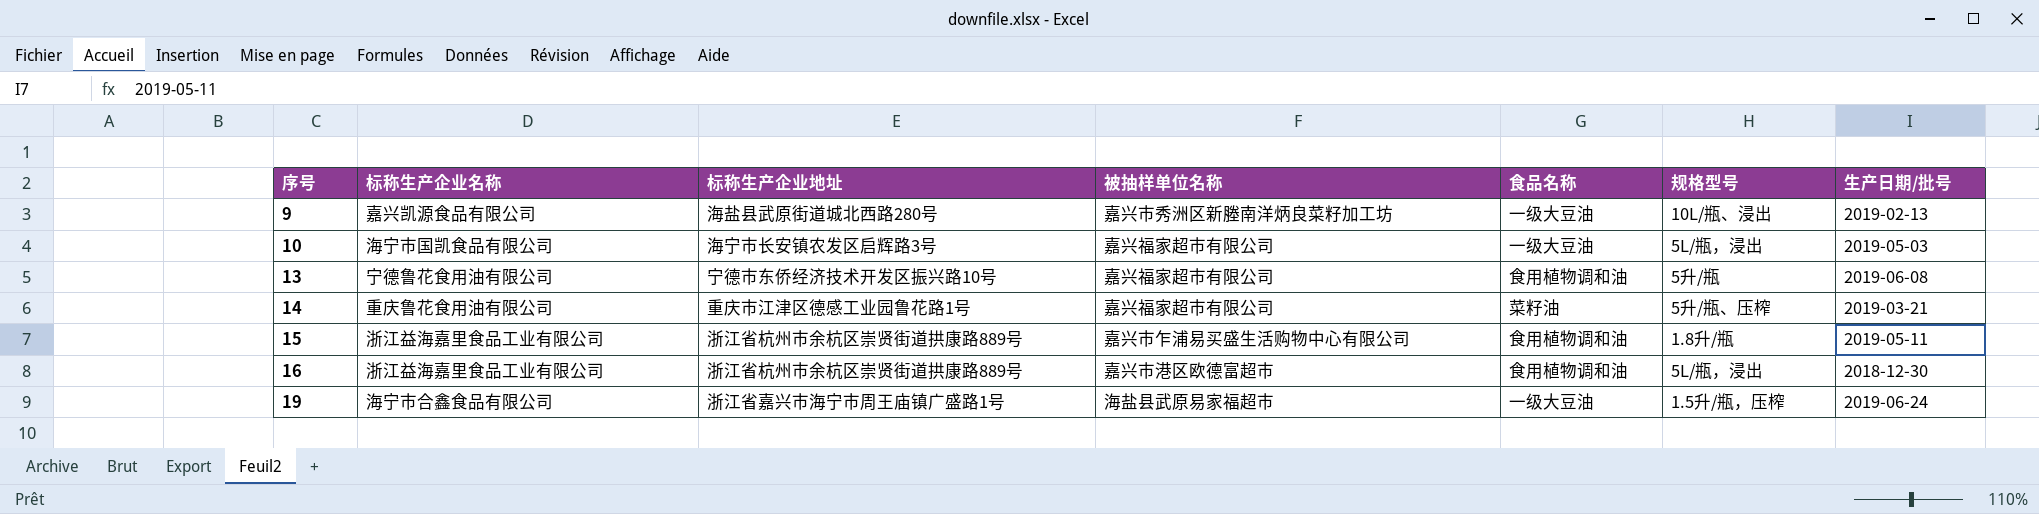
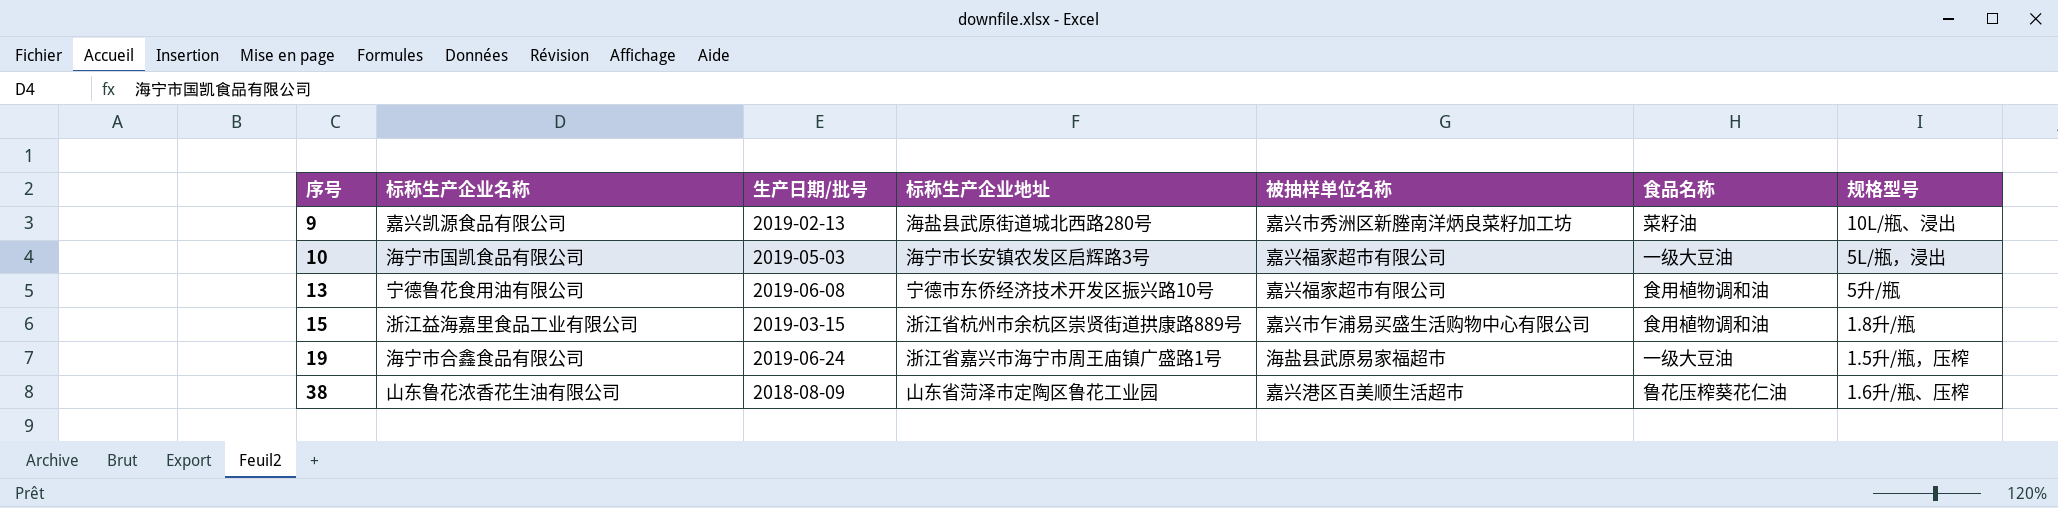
column 生产日期/批号 | position: 7 -> 3
row 14: 重庆鲁花食用油有限公司 | 重庆市江津区德感工业园鲁花路1号 | 嘉兴福家超市有限公司 | 菜籽油 | 5升/瓶、压榨 | 2019-03-21 -> none
row 16: 浙江益海嘉里食品工业有限公司 | 浙江省杭州市余杭区崇贤街道拱康路889号 | 嘉兴市港区欧德富超市 | 食用植物调和油 | 5L/瓶，浸出 | 2018-12-30 -> none
9 | 食品名称: 一级大豆油 -> 菜籽油
15 | 生产日期/批号: 2019-05-11 -> 2019-03-15
row 38: none -> 山东鲁花浓香花生油有限公司 | 2018-08-09 | 山东省菏泽市定陶区鲁花工业园 | 嘉兴港区百美顺生活超市 | 鲁花压榨葵花仁油 | 1.6升/瓶、压榨

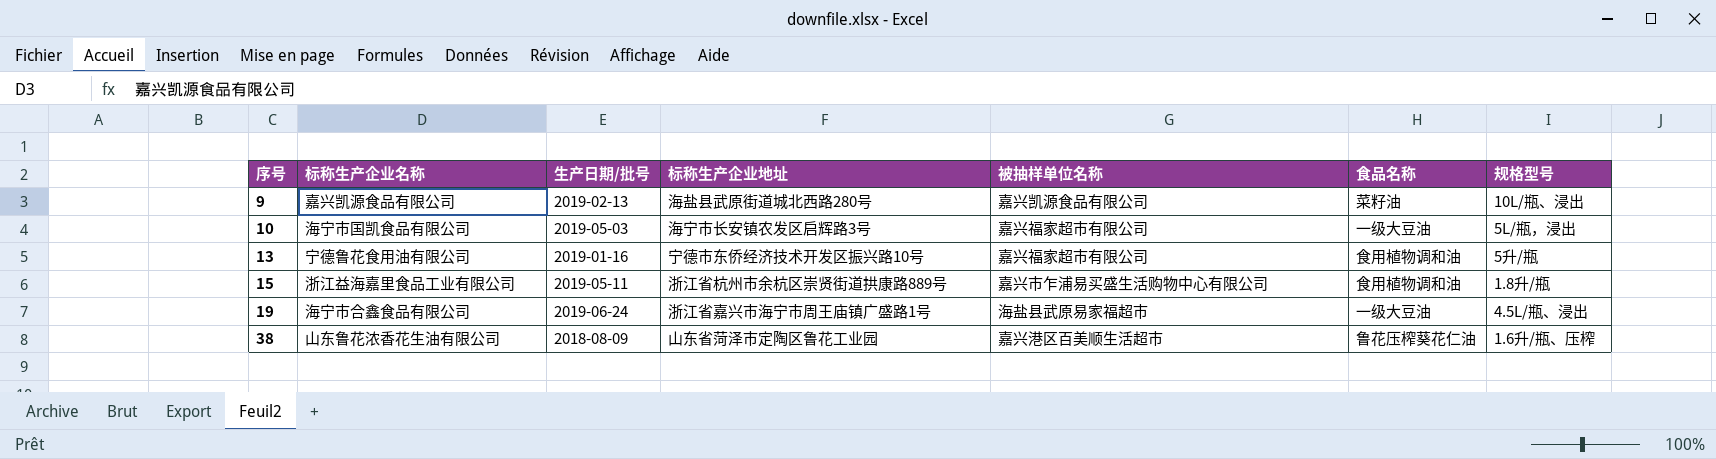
9 | 被抽样单位名称: 嘉兴市秀洲区新塍南洋炳良菜籽加工坊 -> 嘉兴凯源食品有限公司
13 | 生产日期/批号: 2019-06-08 -> 2019-01-16
15 | 生产日期/批号: 2019-03-15 -> 2019-05-11
19 | 规格型号: 1.5升/瓶，压榨 -> 4.5L/瓶、浸出

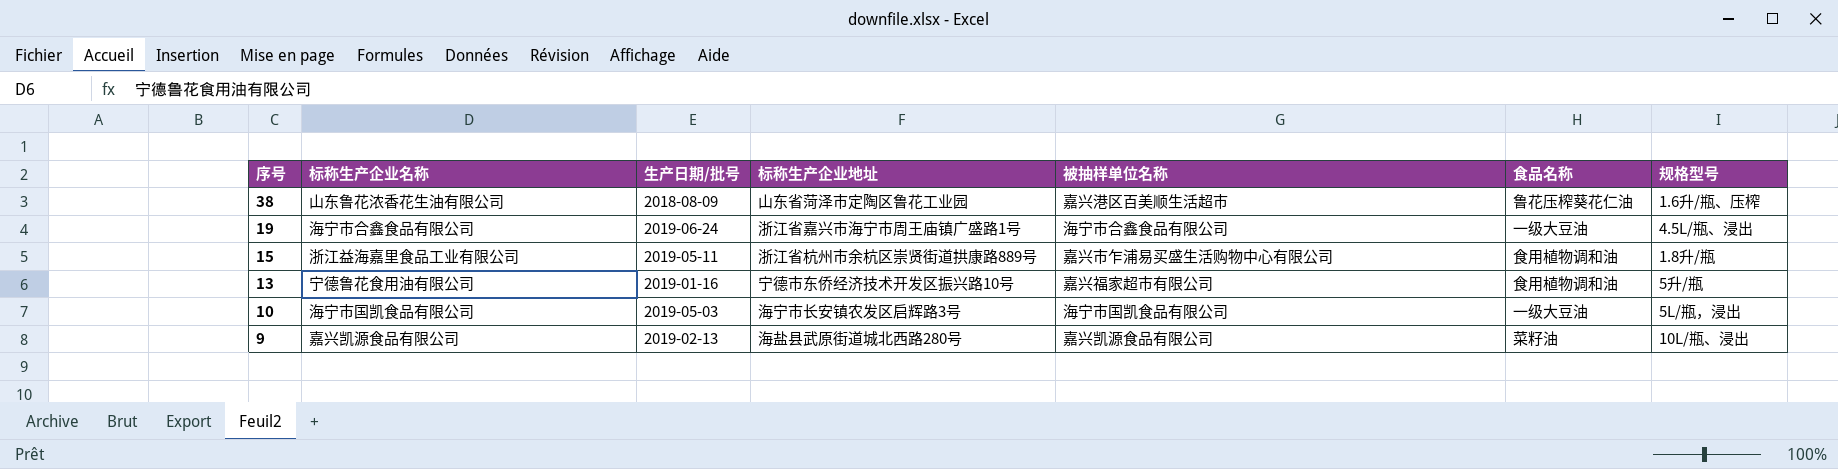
row order: 序号 ascending -> 序号 descending
19 | 被抽样单位名称: 海盐县武原易家福超市 -> 海宁市合鑫食品有限公司
10 | 被抽样单位名称: 嘉兴福家超市有限公司 -> 海宁市国凯食品有限公司

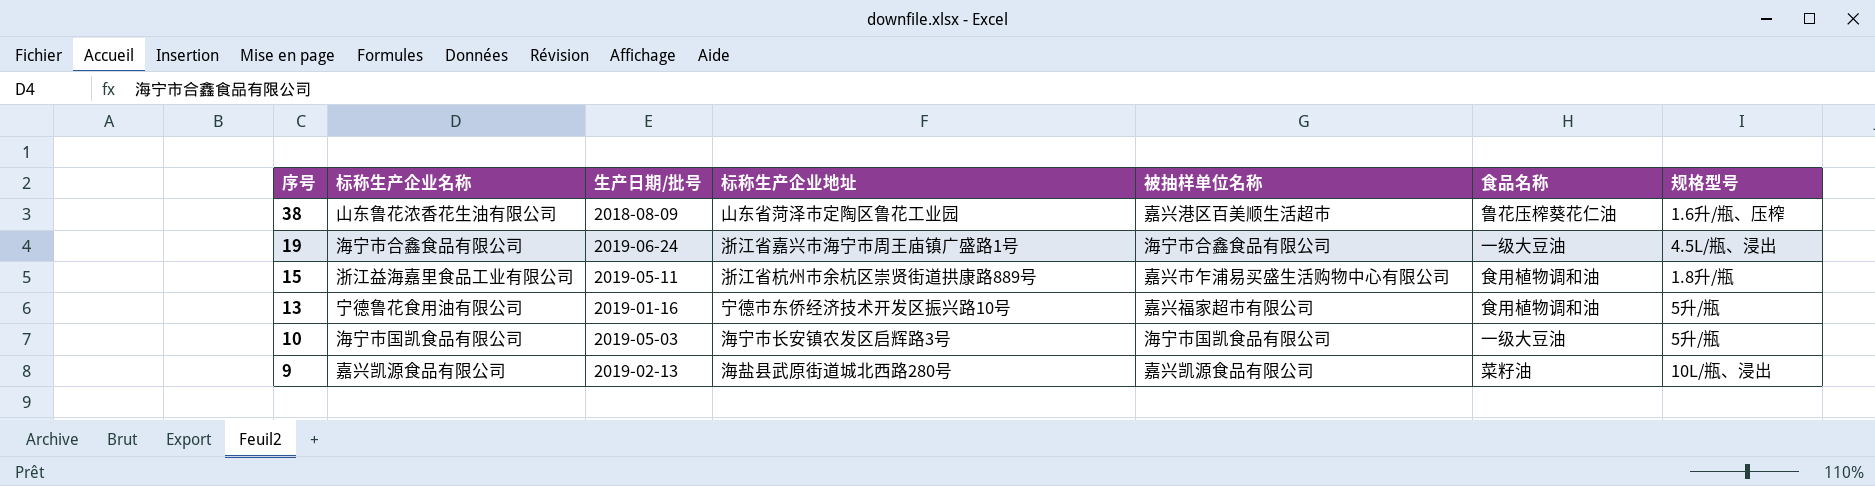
10 | 规格型号: 5L/瓶，浸出 -> 5升/瓶

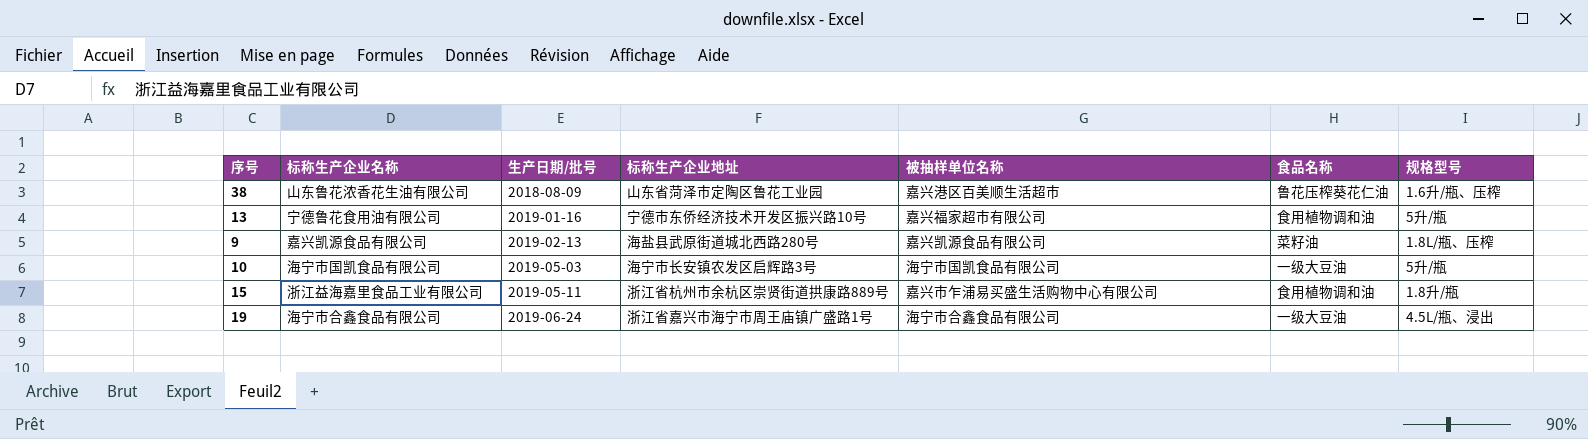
row order: 序号 descending -> 生产日期/批号 ascending
9 | 规格型号: 10L/瓶、浸出 -> 1.8L/瓶、压榨

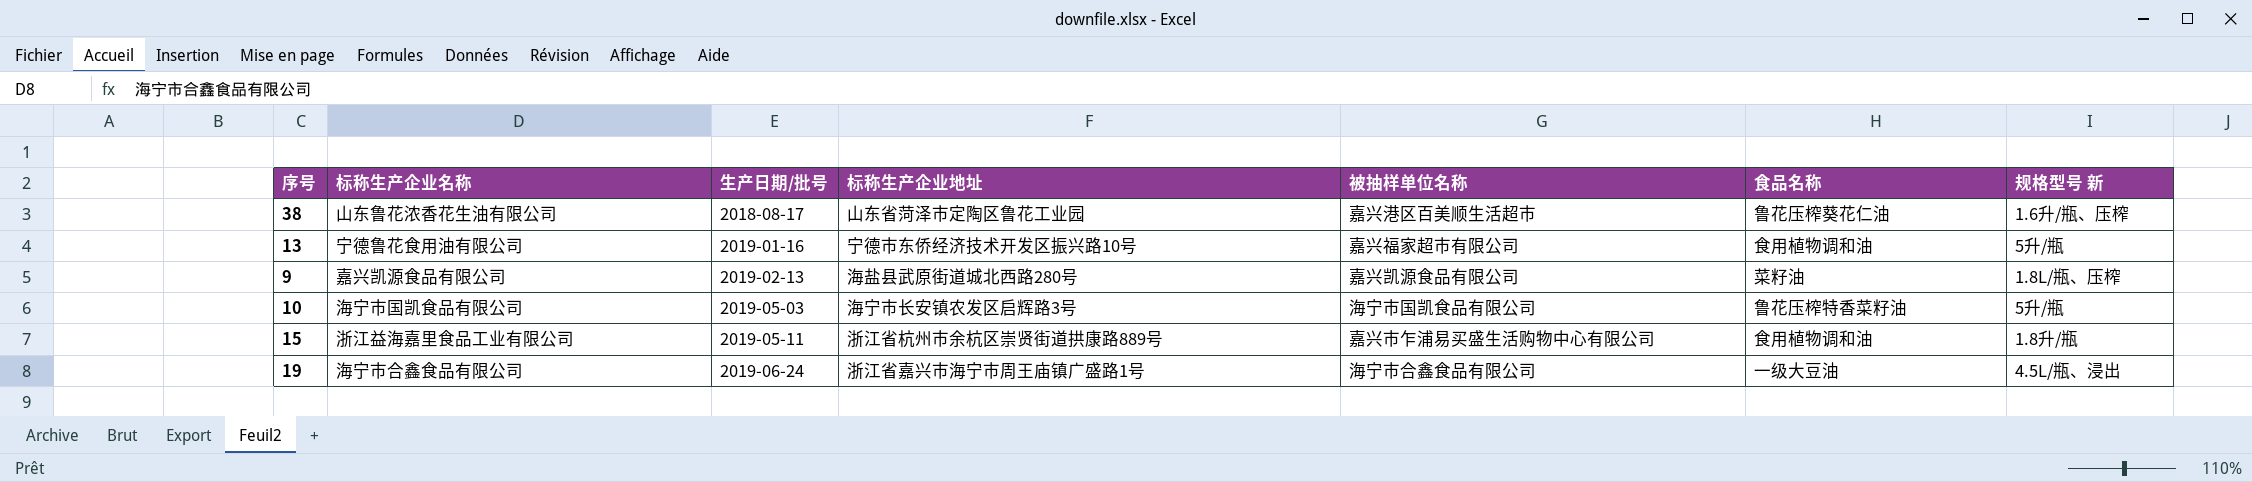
column name: 规格型号 -> 规格型号 新
38 | 生产日期/批号: 2018-08-09 -> 2018-08-17
10 | 食品名称: 一级大豆油 -> 鲁花压榨特香菜籽油

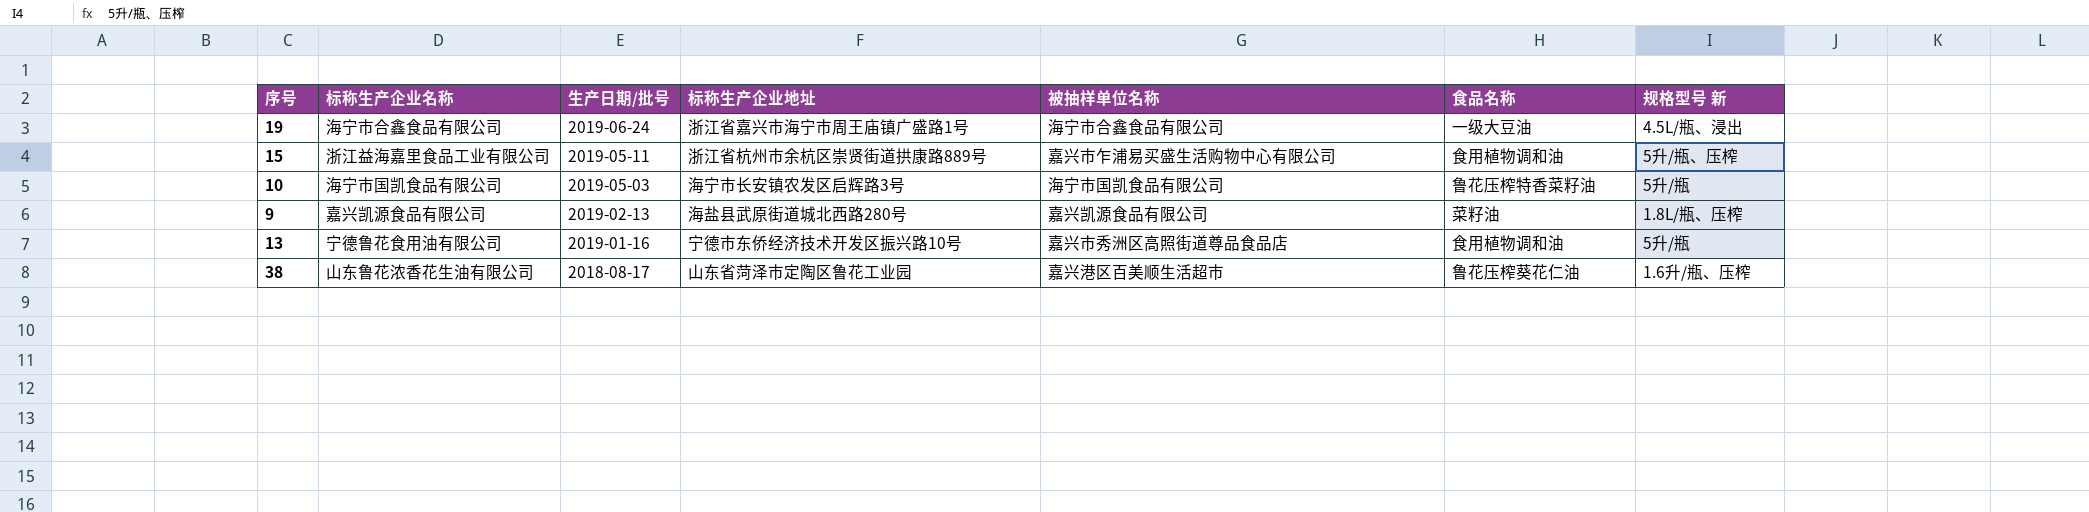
row order: 生产日期/批号 ascending -> 生产日期/批号 descending
15 | 规格型号 新: 1.8升/瓶 -> 5升/瓶、压榨
13 | 被抽样单位名称: 嘉兴福家超市有限公司 -> 嘉兴市秀洲区高照街道尊品食品店

